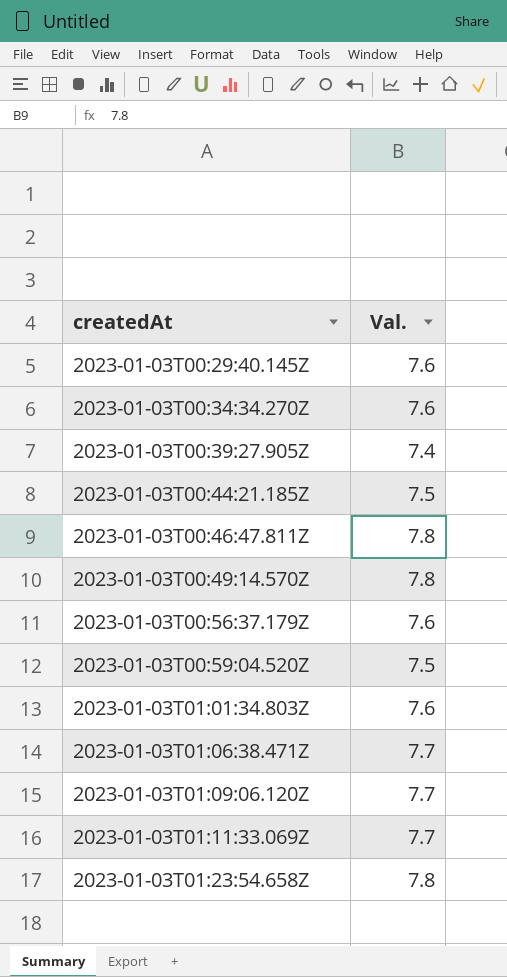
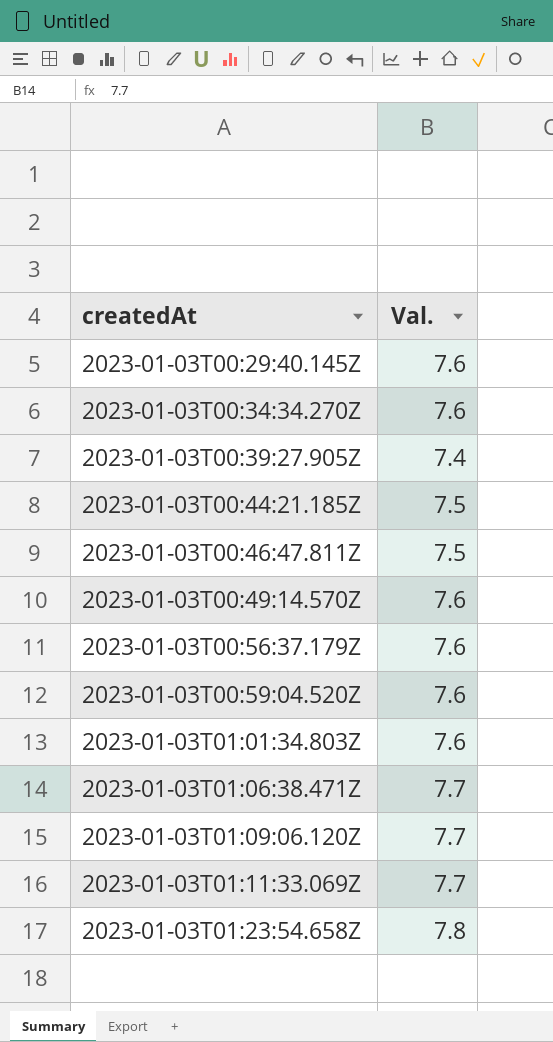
2023-01-03T00:46:47.811Z | Val.: 7.8 -> 7.5
2023-01-03T00:49:14.570Z | Val.: 7.8 -> 7.6
2023-01-03T00:59:04.520Z | Val.: 7.5 -> 7.6

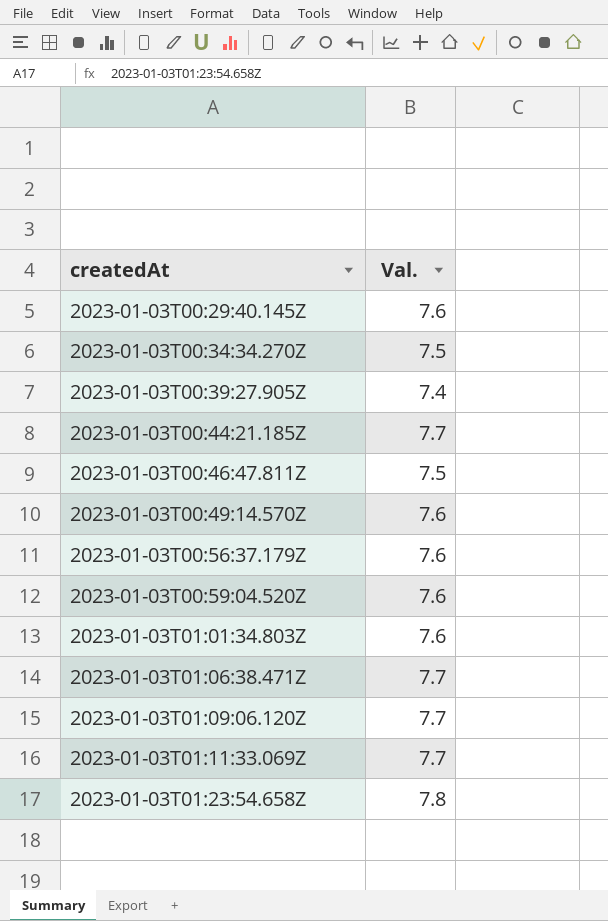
2023-01-03T00:34:34.270Z | Val.: 7.6 -> 7.5
2023-01-03T00:44:21.185Z | Val.: 7.5 -> 7.7

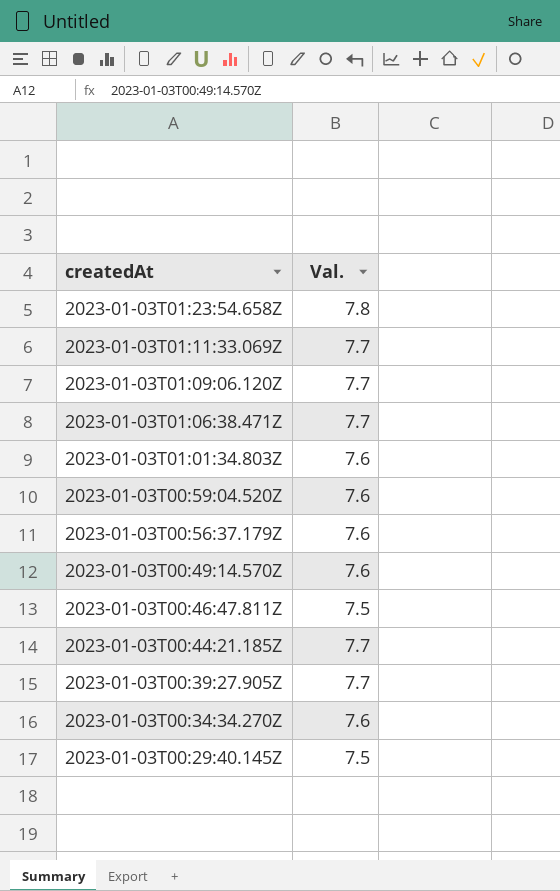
row order: createdAt ascending -> createdAt descending
2023-01-03T00:39:27.905Z | Val.: 7.4 -> 7.7
2023-01-03T00:34:34.270Z | Val.: 7.5 -> 7.6
2023-01-03T00:29:40.145Z | Val.: 7.6 -> 7.5

